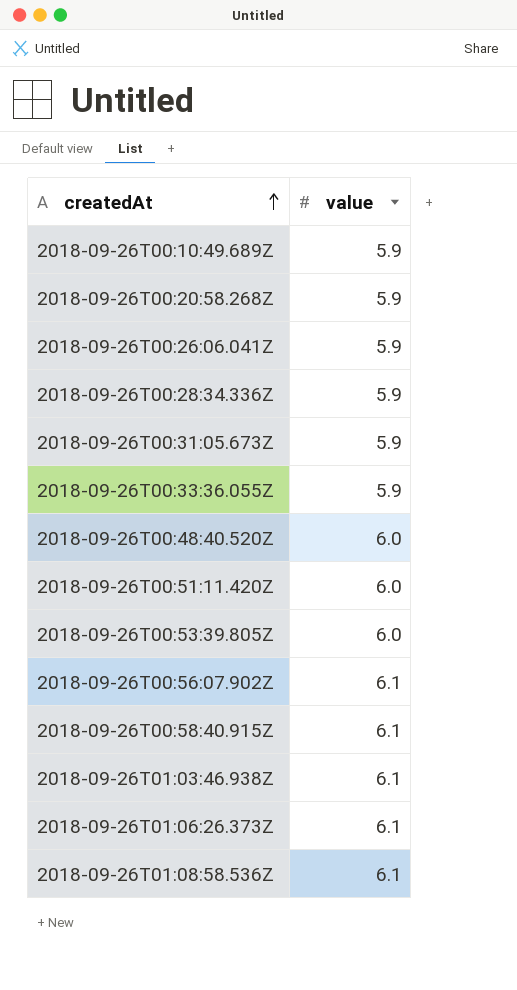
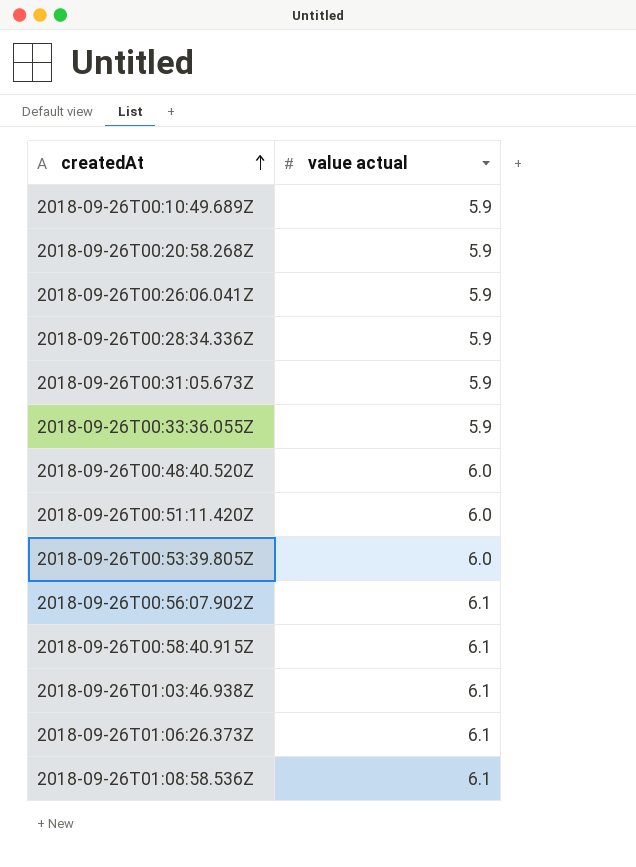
column name: value -> value actual

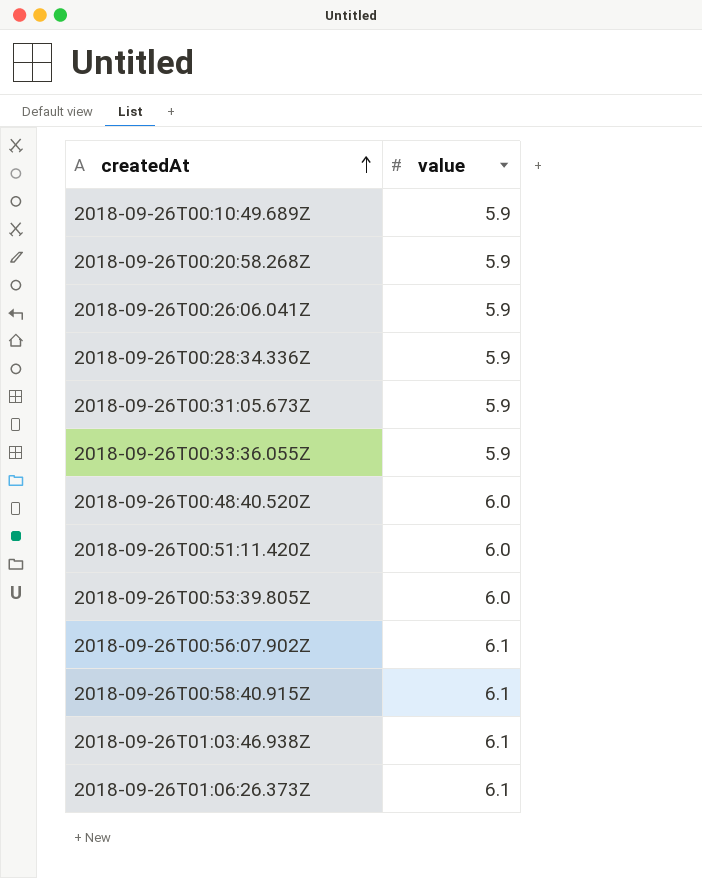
column name: value actual -> value
row 2018-09-26T01:08:58.536Z: 6.1 -> none

